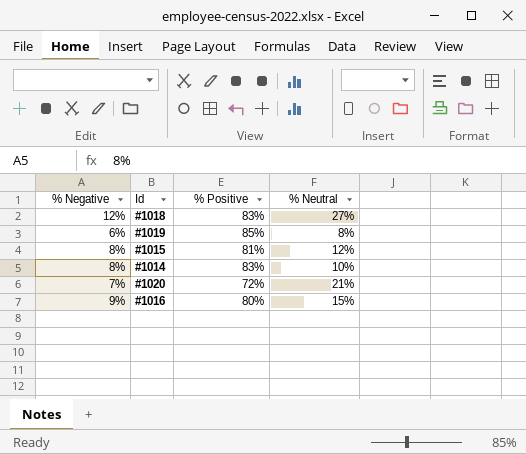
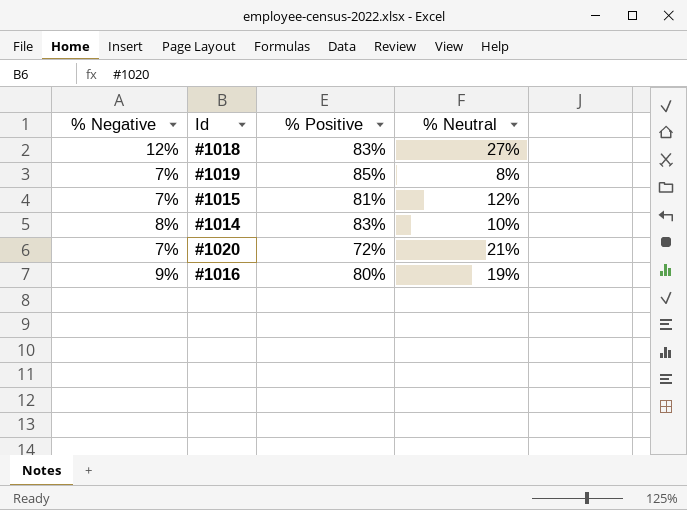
#1019 | % Negative: 6% -> 7%
#1015 | % Negative: 8% -> 7%
#1016 | % Neutral: 15% -> 19%

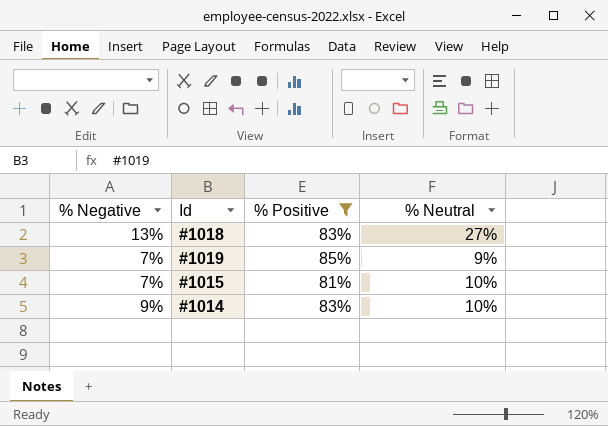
filter: none -> % Positive >= 81%
#1018 | % Negative: 12% -> 13%
#1019 | % Neutral: 8% -> 9%
#1015 | % Neutral: 12% -> 10%
#1014 | % Negative: 8% -> 9%

